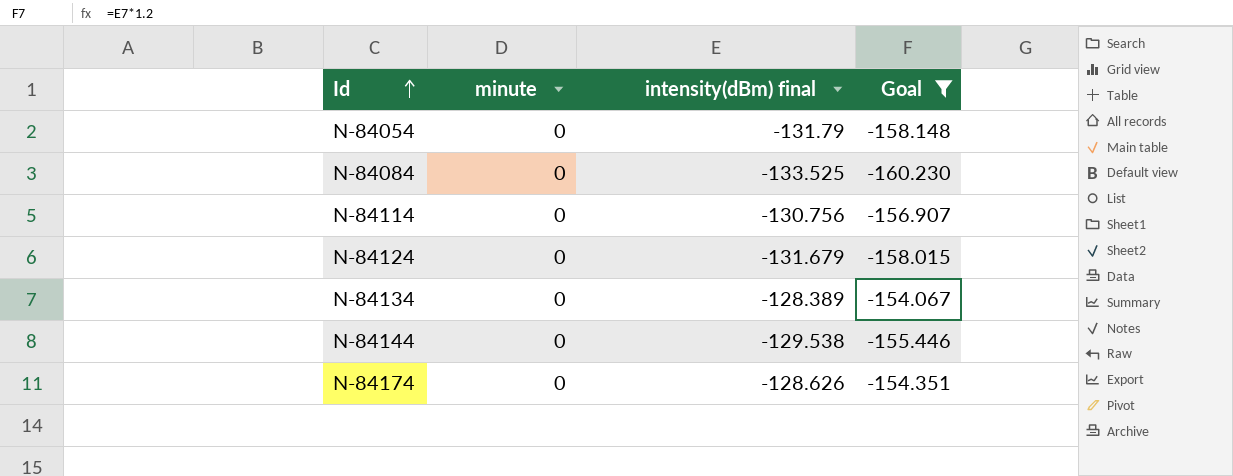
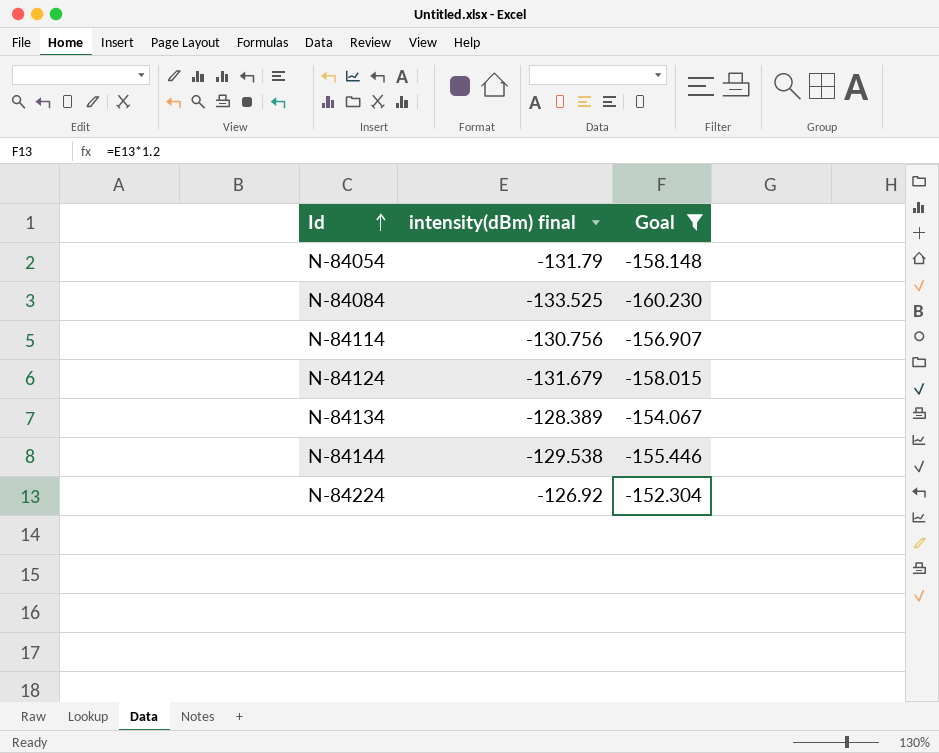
column minute | position: 2 -> none
row N-84174: 0 | -128.626 | -154.351 -> none
row N-84224: none -> -126.92 | -152.304

